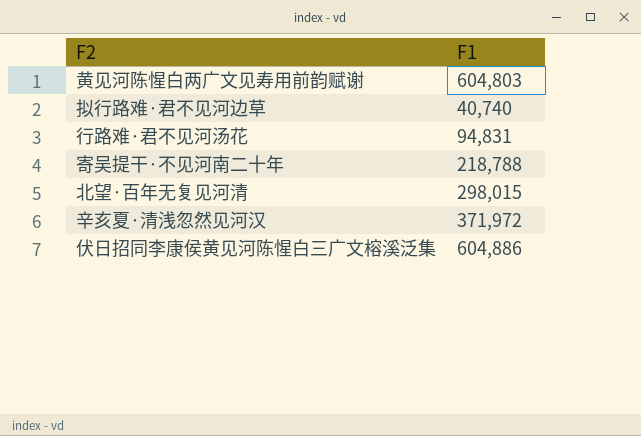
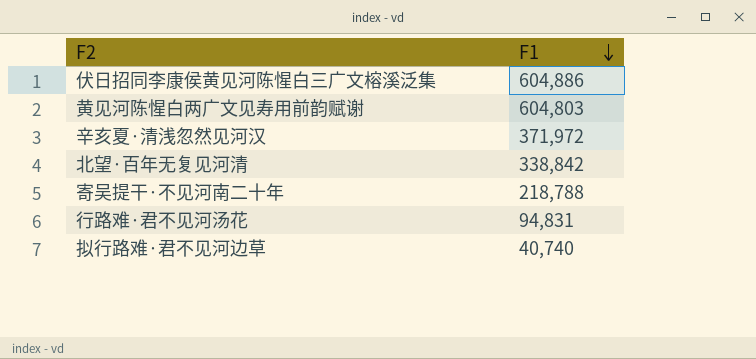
row order: none -> F1 descending
北望·百年无复见河清 | F1: 298,015 -> 338,842

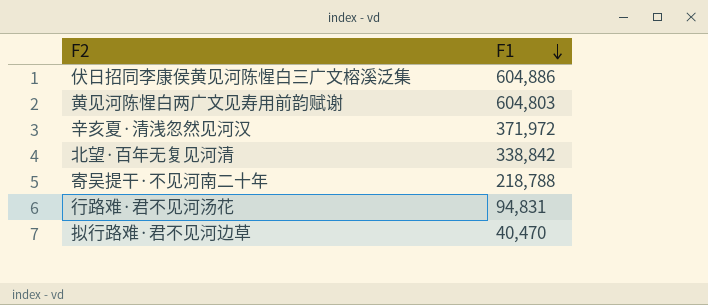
拟行路难·君不见河边草 | F1: 40,740 -> 40,470

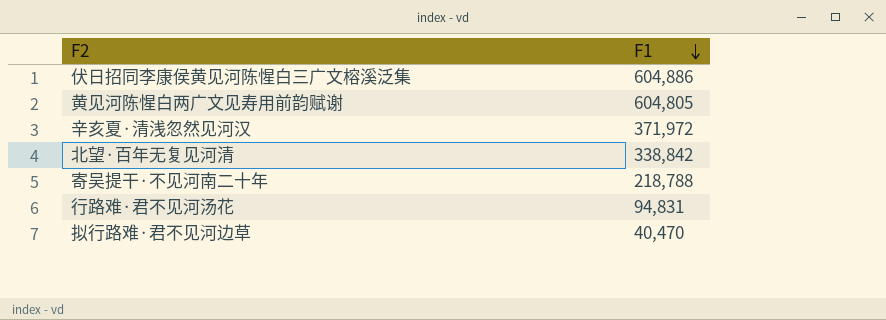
黄见河陈惺白两广文见寿用前韵赋谢 | F1: 604,803 -> 604,805

